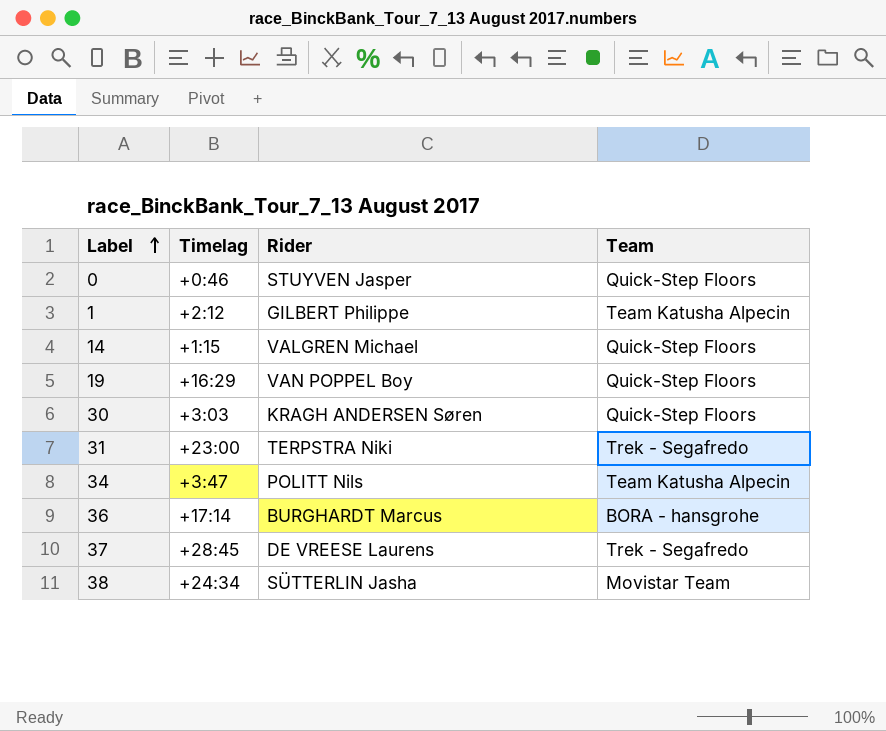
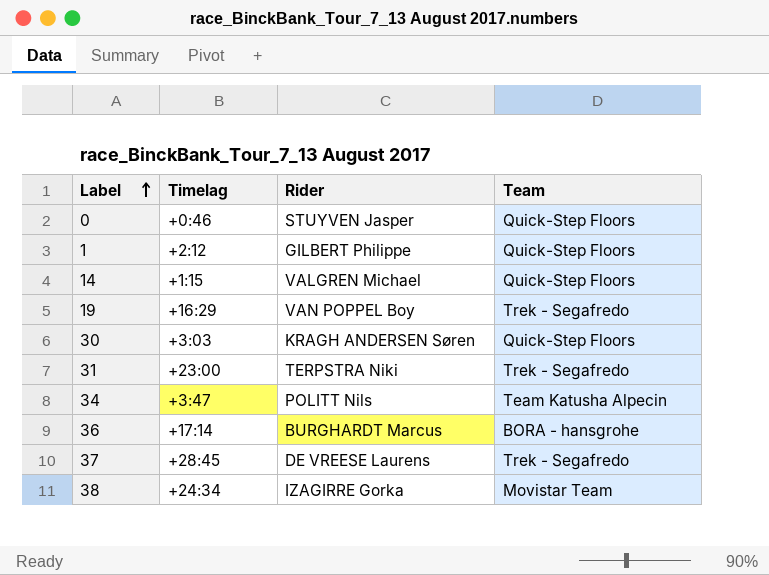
1 | Team: Team Katusha Alpecin -> Quick-Step Floors
19 | Team: Quick-Step Floors -> Trek - Segafredo
38 | Rider: SÜTTERLIN Jasha -> IZAGIRRE Gorka

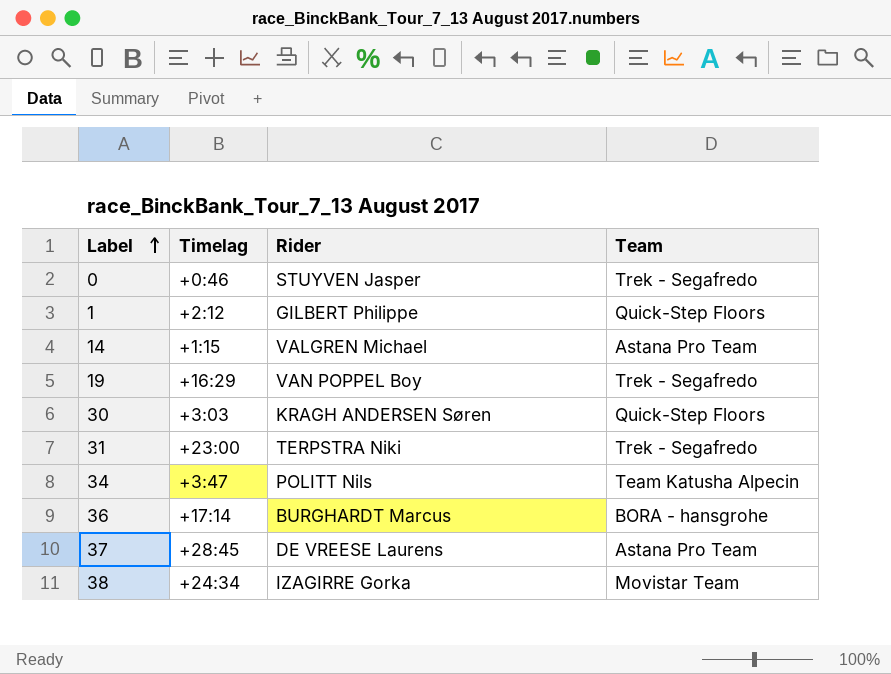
0 | Team: Quick-Step Floors -> Trek - Segafredo
14 | Team: Quick-Step Floors -> Astana Pro Team
37 | Team: Trek - Segafredo -> Astana Pro Team

